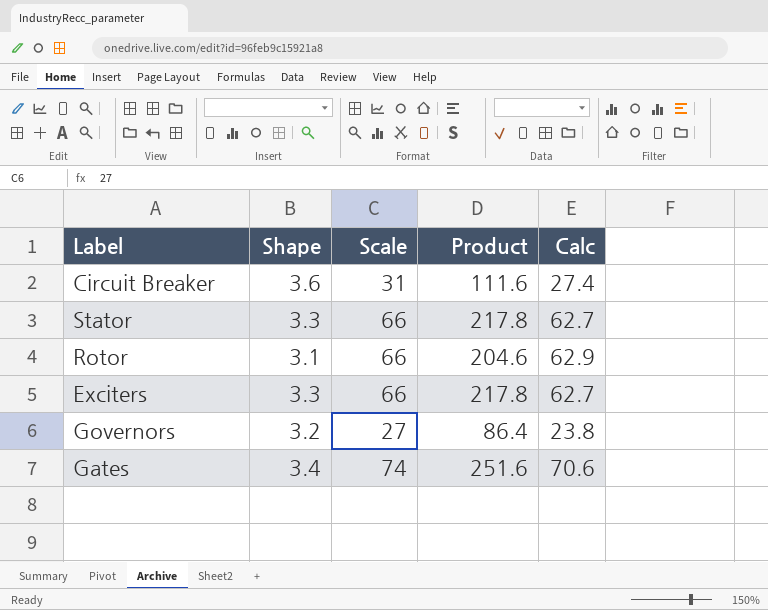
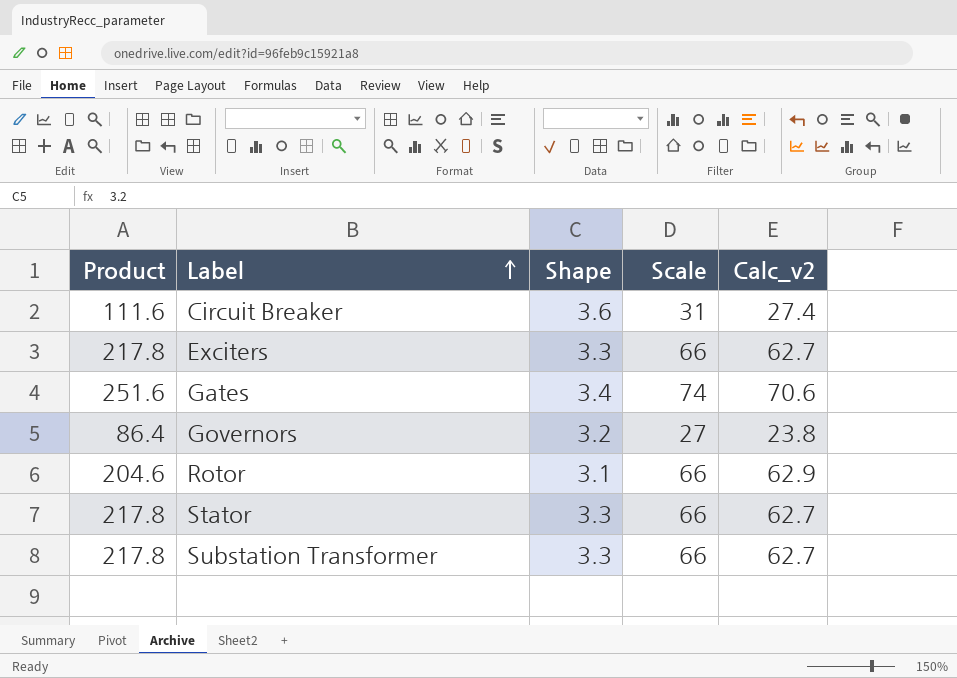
row order: none -> Label ascending
column Product | position: 4 -> 1
column name: Calc -> Calc_v2
row Substation Transformer: none -> 217.8 | 3.3 | 66 | 62.7

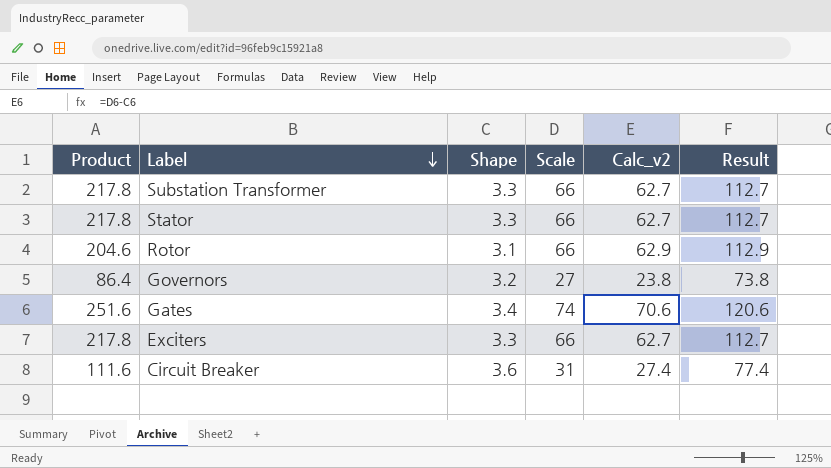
row order: Label ascending -> Label descending
column Result | formula: none -> [Calc_v2] + 50

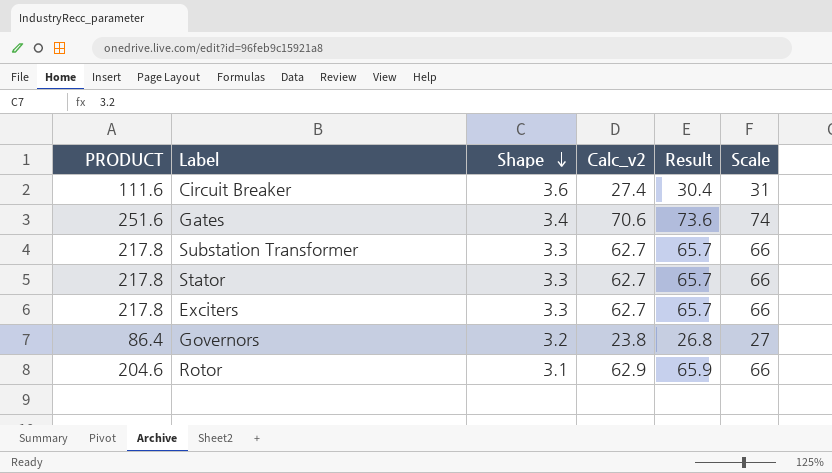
row order: Label descending -> Shape descending
column name: Product -> PRODUCT
column Result | formula: [Calc_v2] + 50 -> [Calc_v2] + 3
column Scale | position: 4 -> 6

